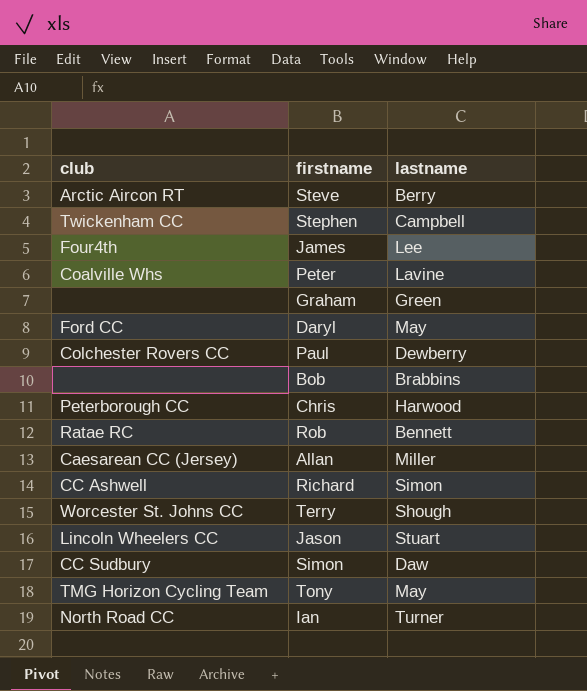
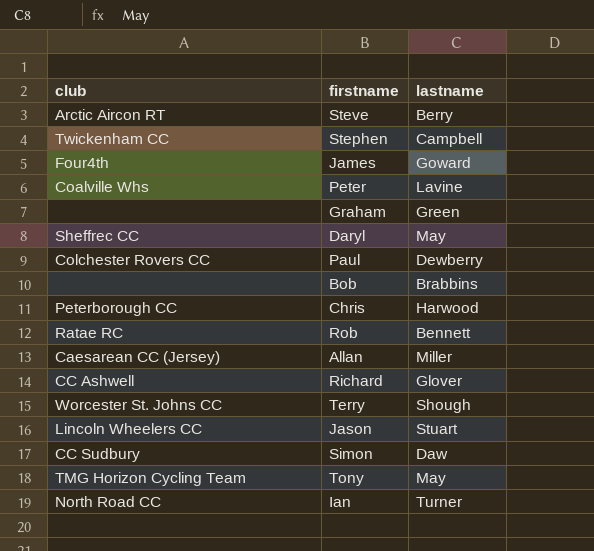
James | lastname: Lee -> Goward
Daryl | club: Ford CC -> Sheffrec CC
Richard | lastname: Simon -> Glover

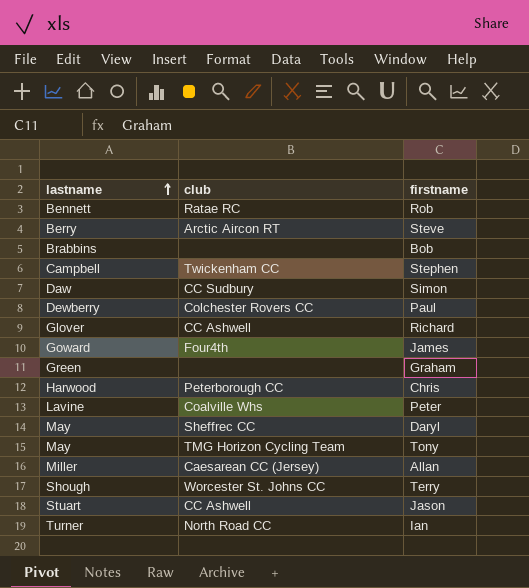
row order: none -> lastname ascending
column lastname | position: 3 -> 1
Jason | club: Lincoln Wheelers CC -> CC Ashwell

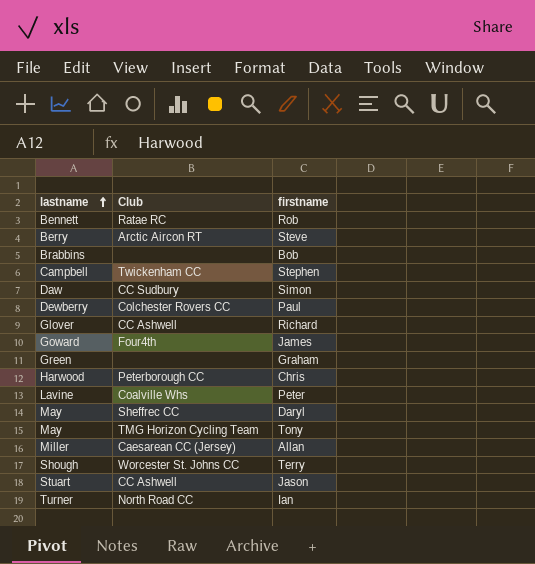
column name: club -> Club

